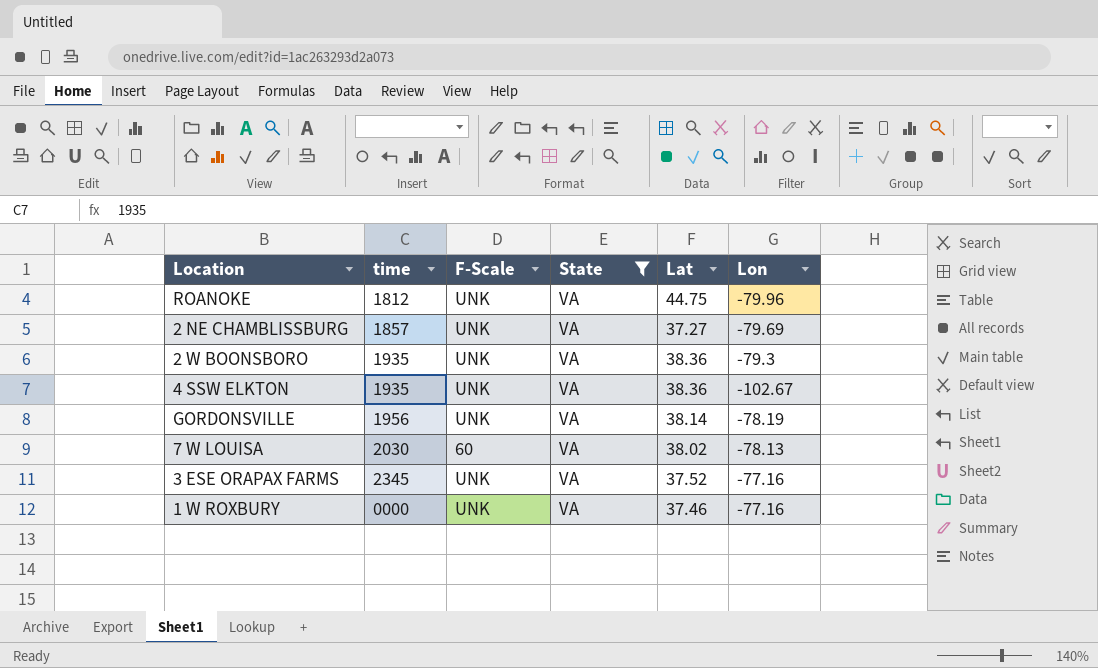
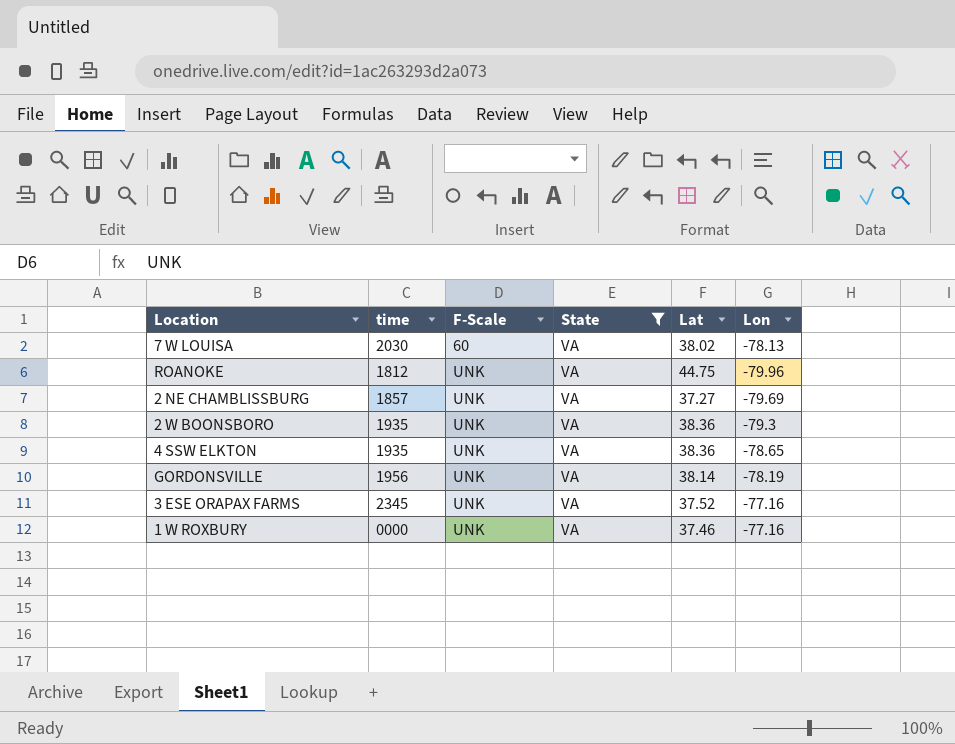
row order: none -> F-Scale ascending
4 SSW ELKTON | Lon: -102.67 -> -78.65

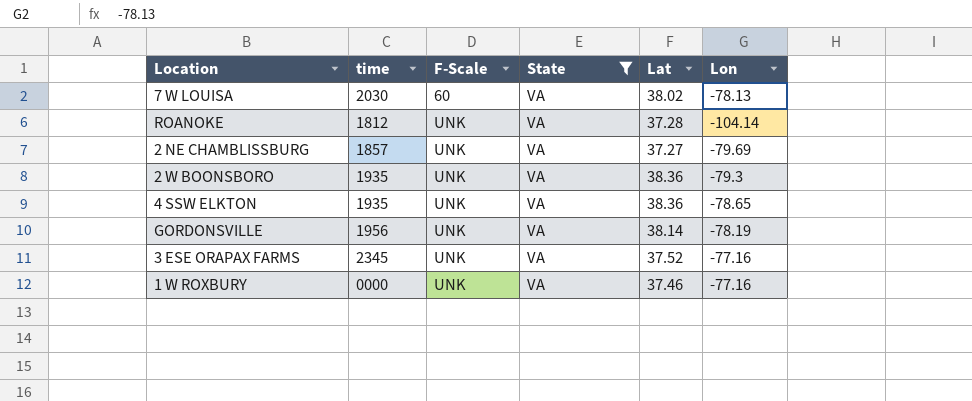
ROANOKE | Lat: 44.75 -> 37.28
ROANOKE | Lon: -79.96 -> -104.14

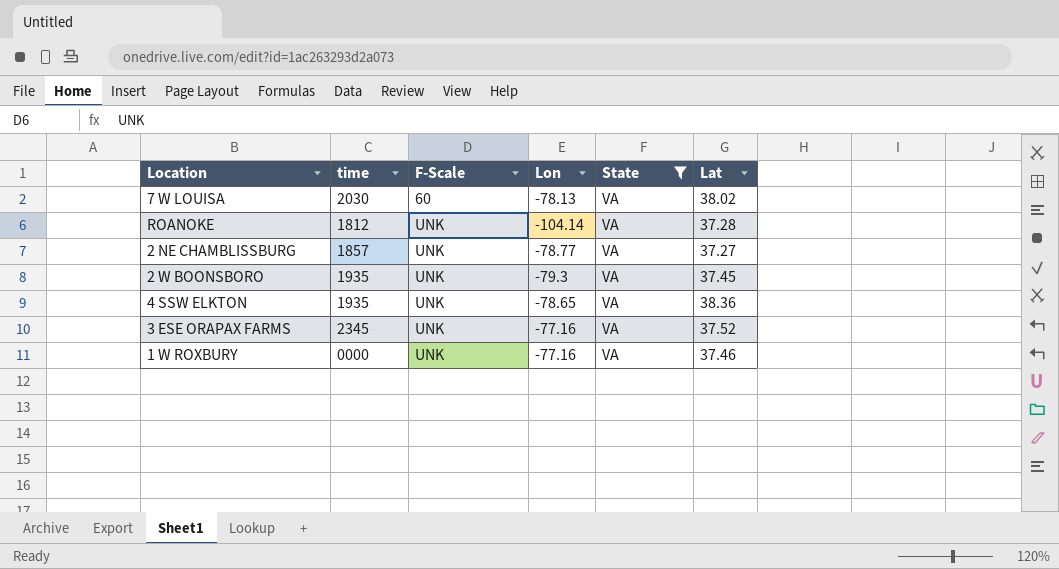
column Lon | position: 6 -> 4
row GORDONSVILLE: 1956 | UNK | VA | 38.14 | -78.19 -> none
2 NE CHAMBLISSBURG | Lon: -79.69 -> -78.77
2 W BOONSBORO | Lat: 38.36 -> 37.45

